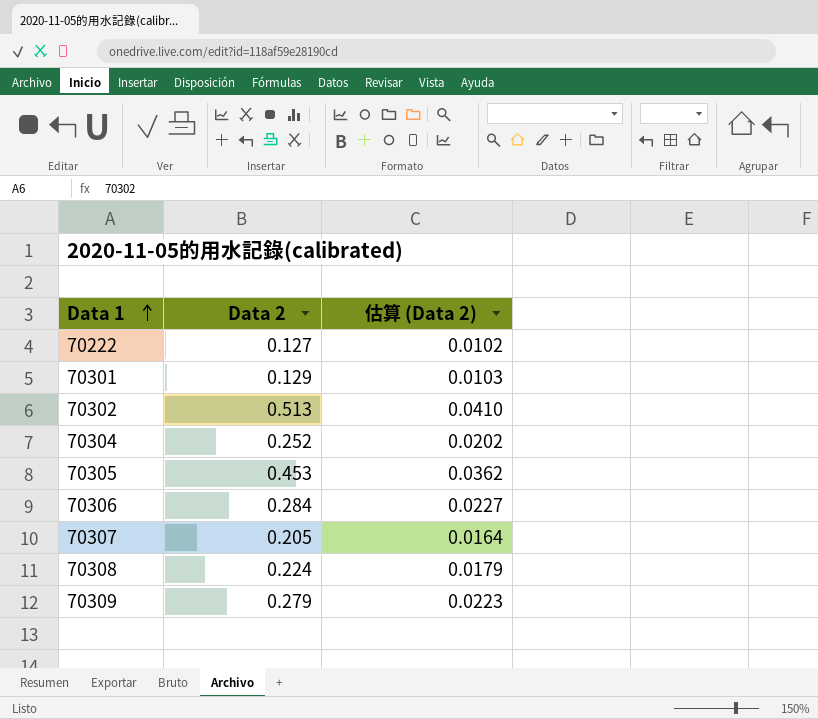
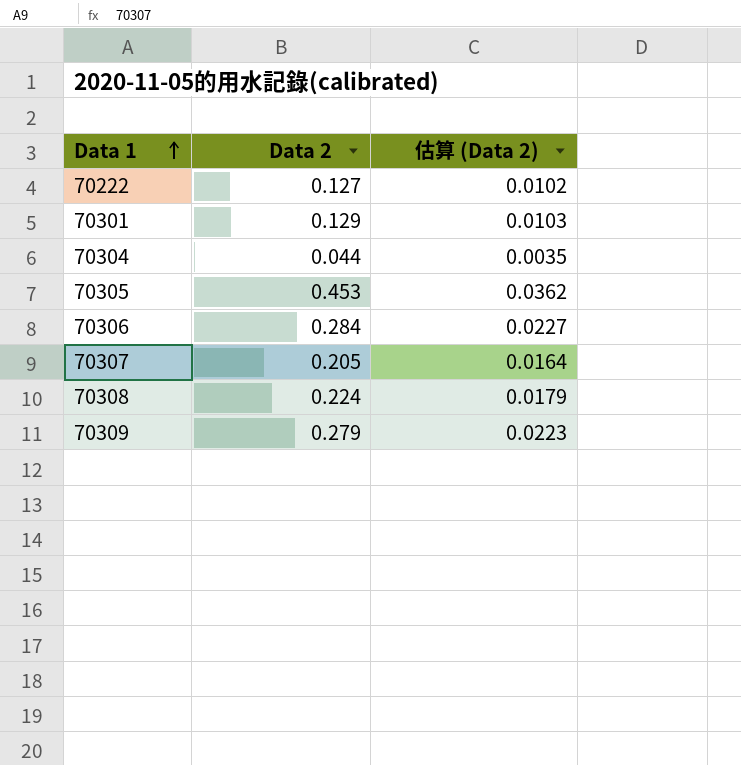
row 70302: 0.513 | 0.0410 -> none
70304 | Data 2: 0.252 -> 0.044
70304 | 估算 (Data 2): 0.0202 -> 0.0035

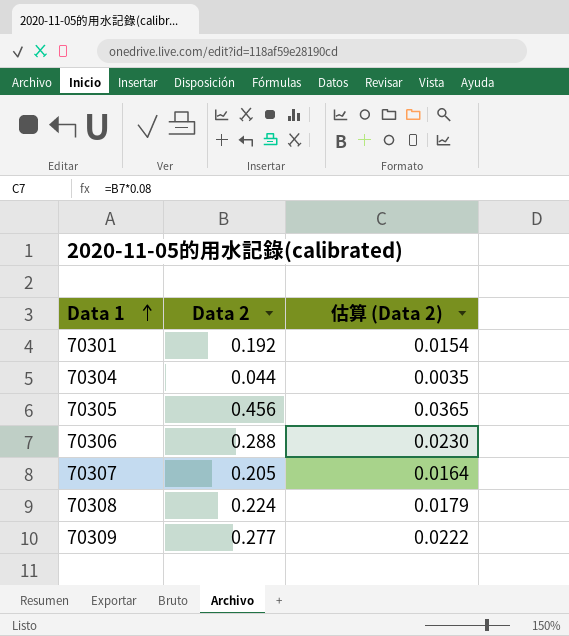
row 70222: 0.127 | 0.0102 -> none
70301 | Data 2: 0.129 -> 0.192
70301 | 估算 (Data 2): 0.0103 -> 0.0154
70305 | Data 2: 0.453 -> 0.456
70305 | 估算 (Data 2): 0.0362 -> 0.0365
70306 | Data 2: 0.284 -> 0.288
70306 | 估算 (Data 2): 0.0227 -> 0.0230
70309 | Data 2: 0.279 -> 0.277
70309 | 估算 (Data 2): 0.0223 -> 0.0222

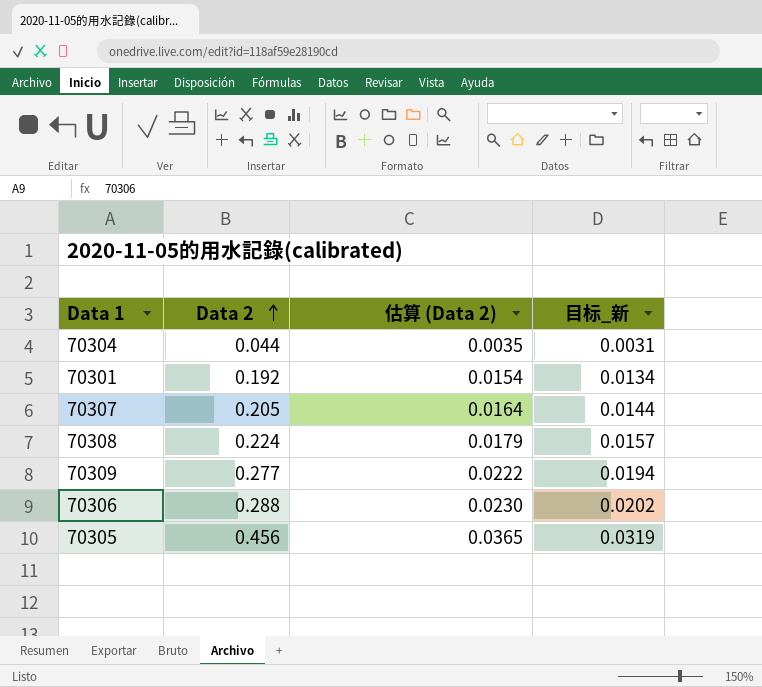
row order: Data 1 ascending -> Data 2 ascending
column 目标_新 | formula: none -> [Data 2] * 0.07

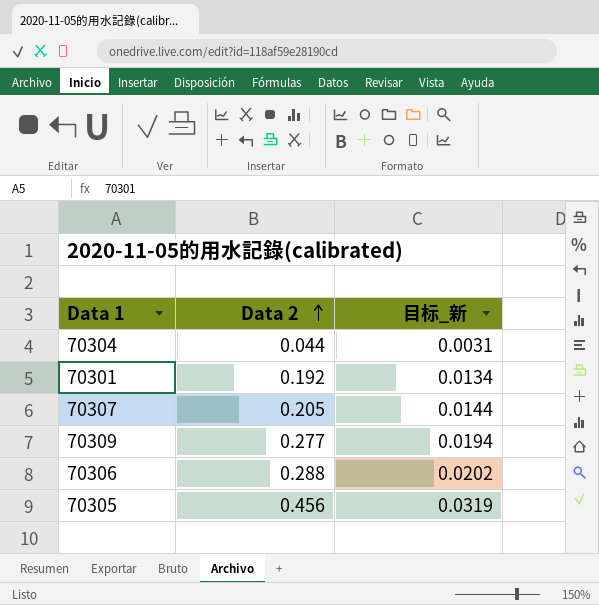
column 估算 (Data 2) | formula: [Data 2] * 0.08 -> none
row 70308: 0.224 | 0.0179 | 0.0157 -> none

